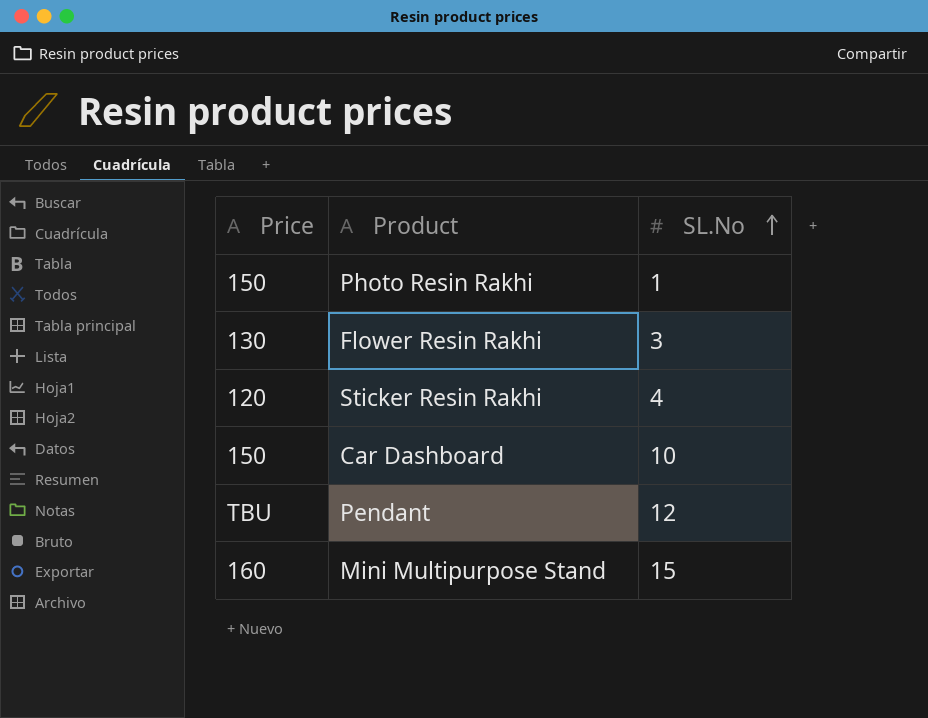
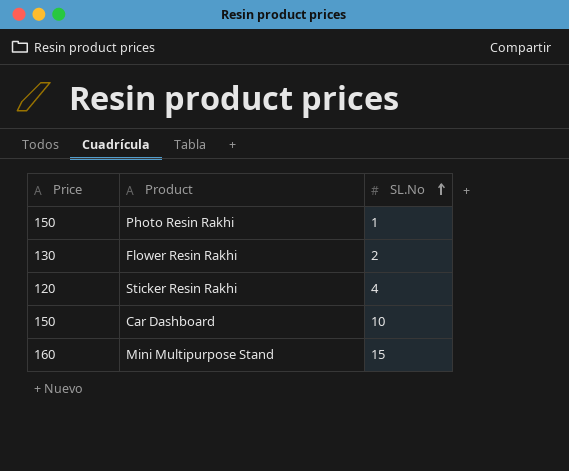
row Pendant: TBU | 12 -> none
Flower Resin Rakhi | SL.No: 3 -> 2

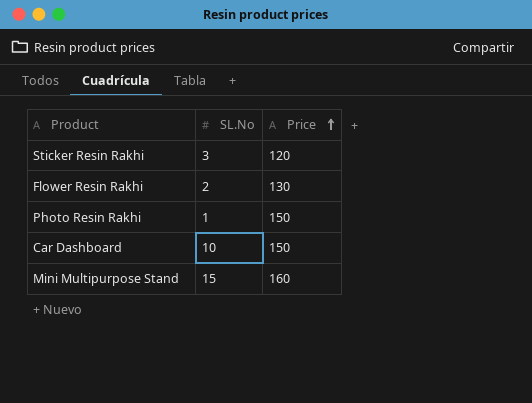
row order: SL.No ascending -> Price ascending
column Price | position: 1 -> 3
Sticker Resin Rakhi | SL.No: 4 -> 3

